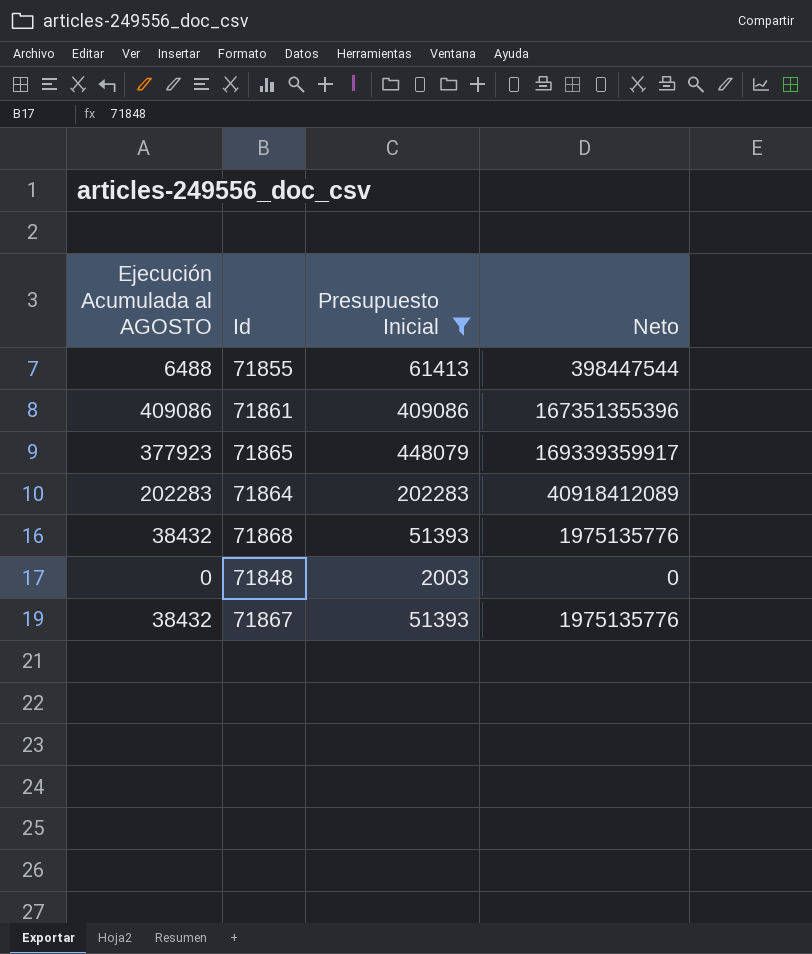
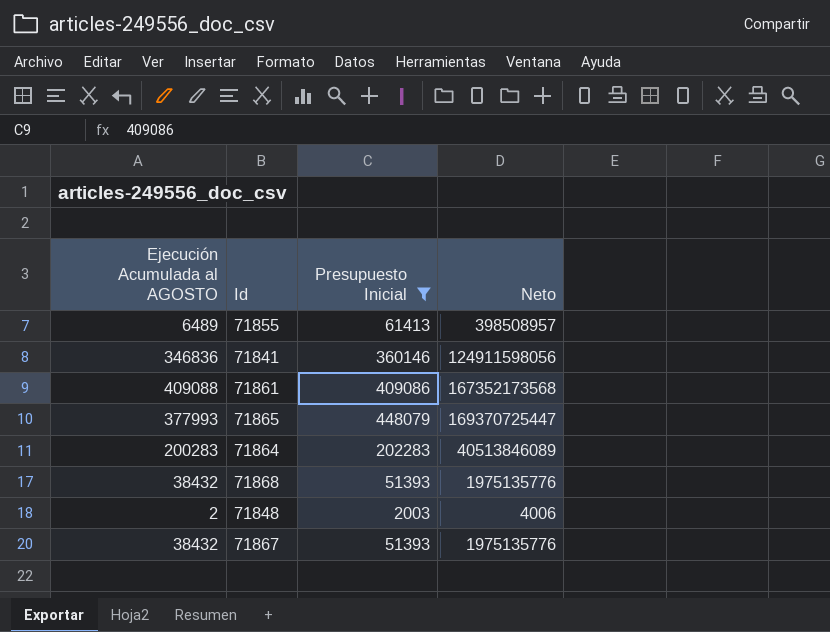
71855 | Ejecución Acumulada al AGOSTO: 6488 -> 6489
71855 | Neto: 398447544 -> 398508957
row 71841: none -> 346836 | 360146 | 124911598056
71861 | Ejecución Acumulada al AGOSTO: 409086 -> 409088
71861 | Neto: 167351355396 -> 167352173568
71865 | Ejecución Acumulada al AGOSTO: 377923 -> 377993
71865 | Neto: 169339359917 -> 169370725447
71864 | Ejecución Acumulada al AGOSTO: 202283 -> 200283
71864 | Neto: 40918412089 -> 40513846089
71848 | Ejecución Acumulada al AGOSTO: 0 -> 2
71848 | Neto: 0 -> 4006

